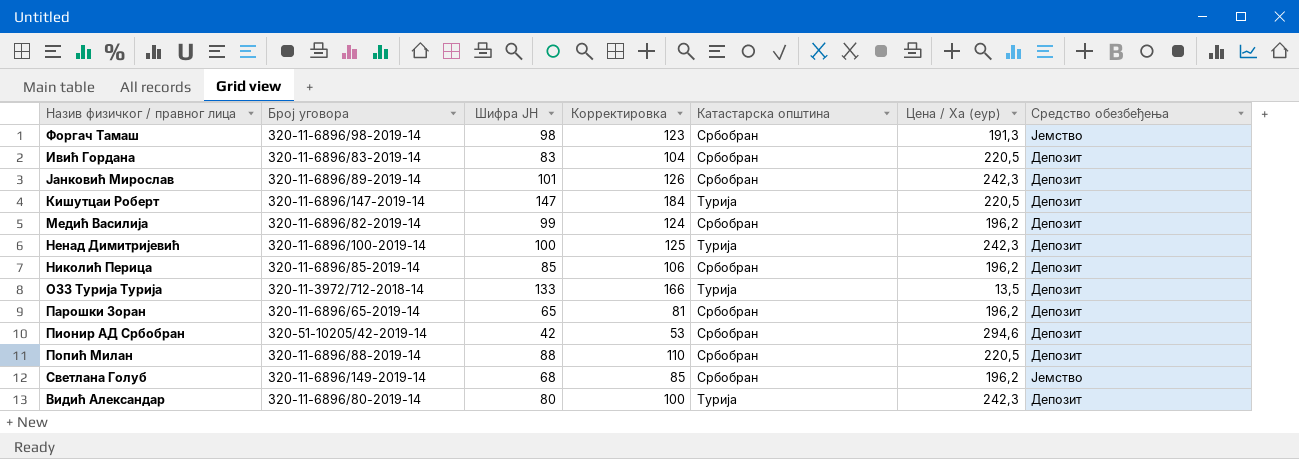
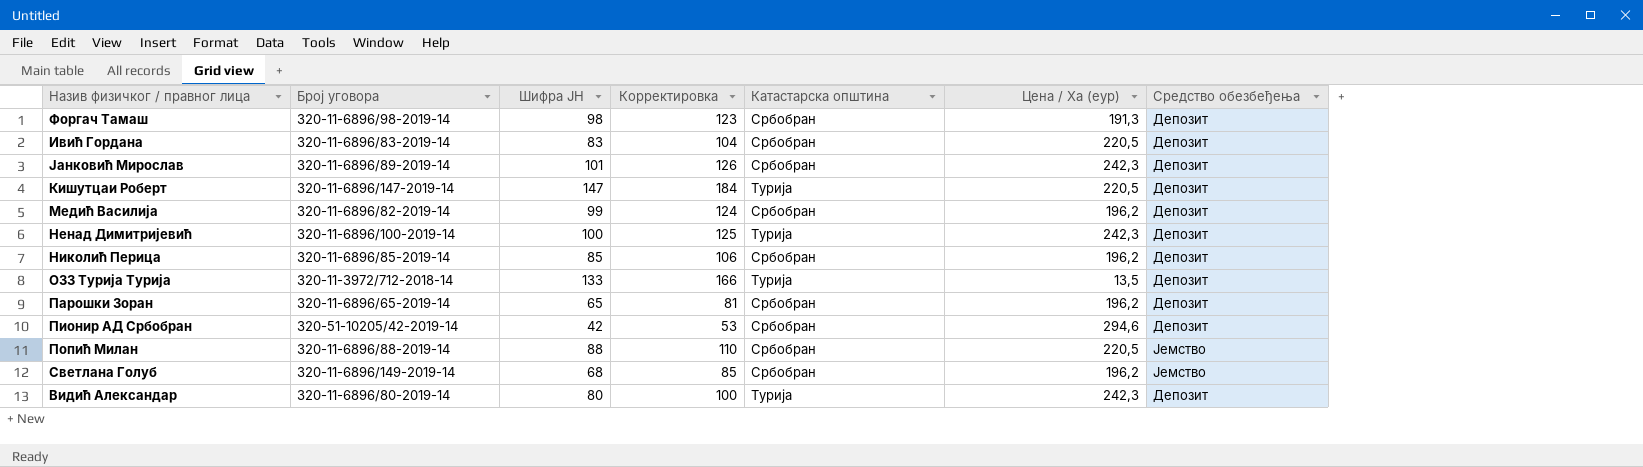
Форгач Тамаш | Средство обезбеђења: Јемство -> Депозит
Попић Милан | Средство обезбеђења: Депозит -> Јемство

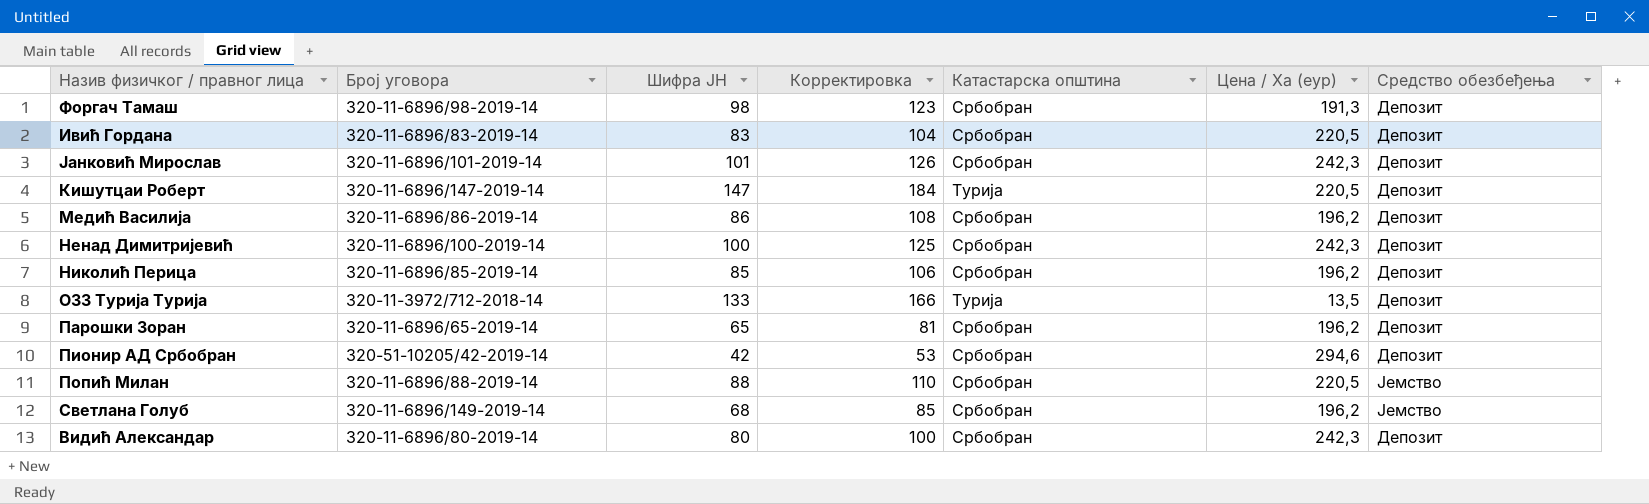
Јанковић Мирослав | Број уговора: 320-11-6896/89-2019-14 -> 320-11-6896/101-2019-14
Медић Василија | Број уговора: 320-11-6896/82-2019-14 -> 320-11-6896/86-2019-14
Медић Василија | Шифра ЈН: 99 -> 86
Медић Василија | Корректировка: 124 -> 108
Ненад Димитријевић | Катастарска општина: Турија -> Србобран
Видић Александар | Катастарска општина: Турија -> Србобран

